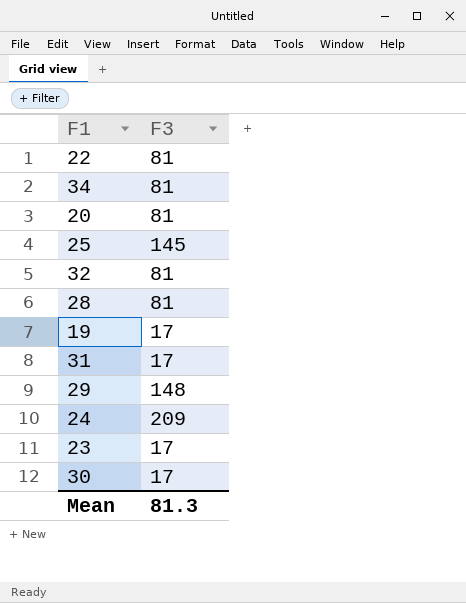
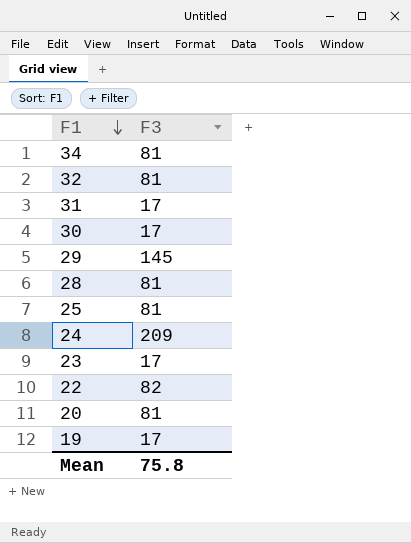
row order: none -> F1 descending
29 | F3: 148 -> 145
25 | F3: 145 -> 81
22 | F3: 81 -> 82
Mean | F3: 81.3 -> 75.8

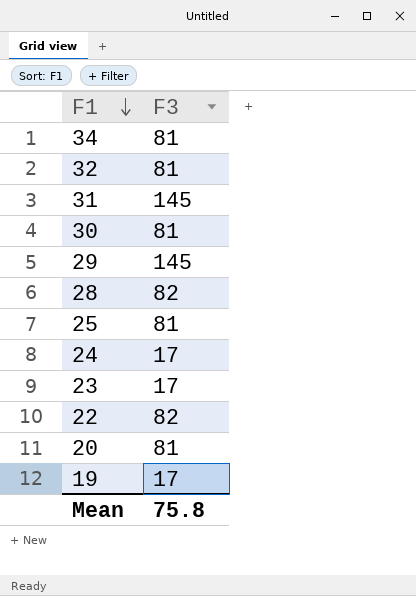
31 | F3: 17 -> 145
30 | F3: 17 -> 81
28 | F3: 81 -> 82
24 | F3: 209 -> 17

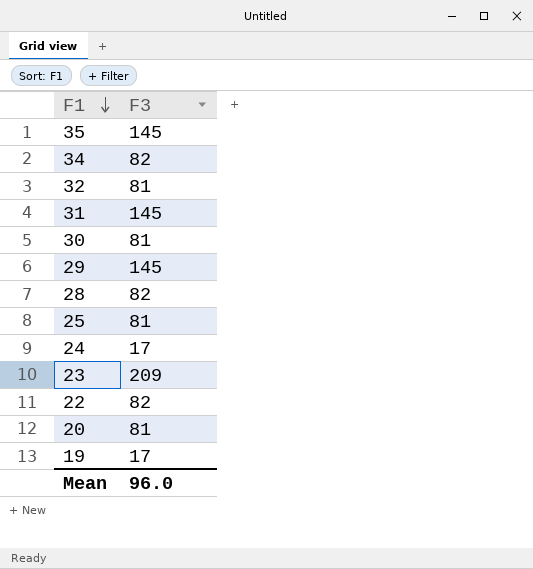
row 35: none -> 145
34 | F3: 81 -> 82
23 | F3: 17 -> 209
Mean | F3: 75.8 -> 96.0

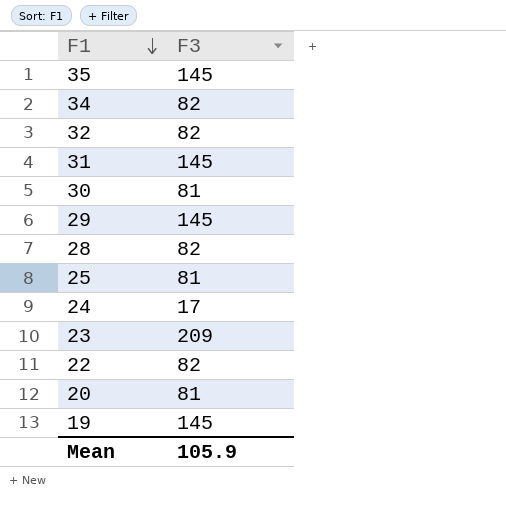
32 | F3: 81 -> 82
19 | F3: 17 -> 145
Mean | F3: 96.0 -> 105.9

